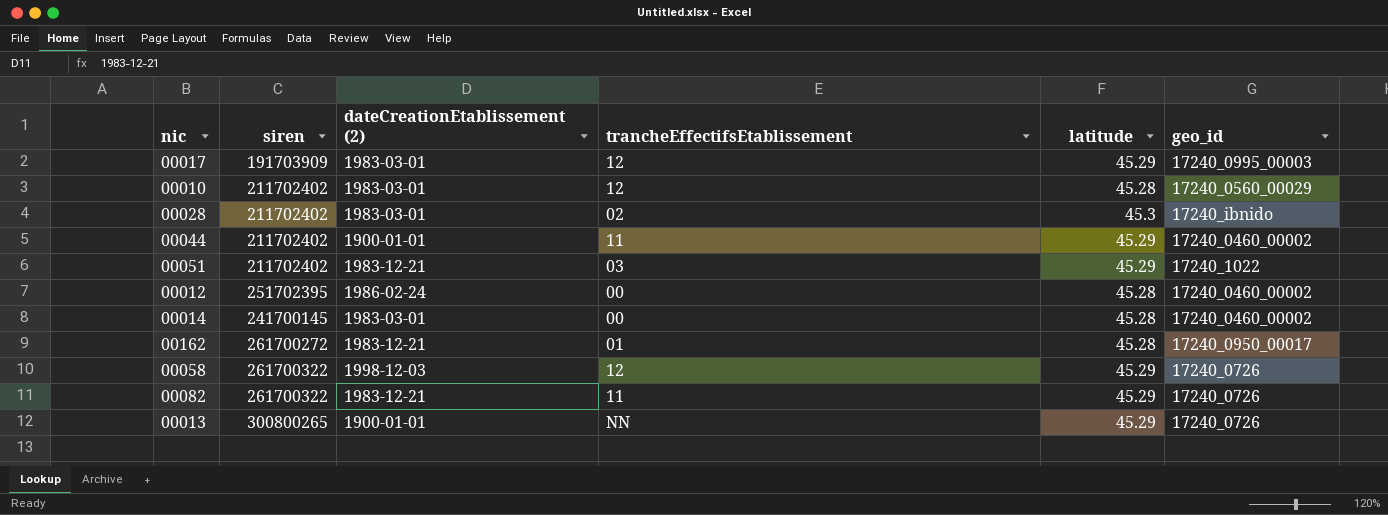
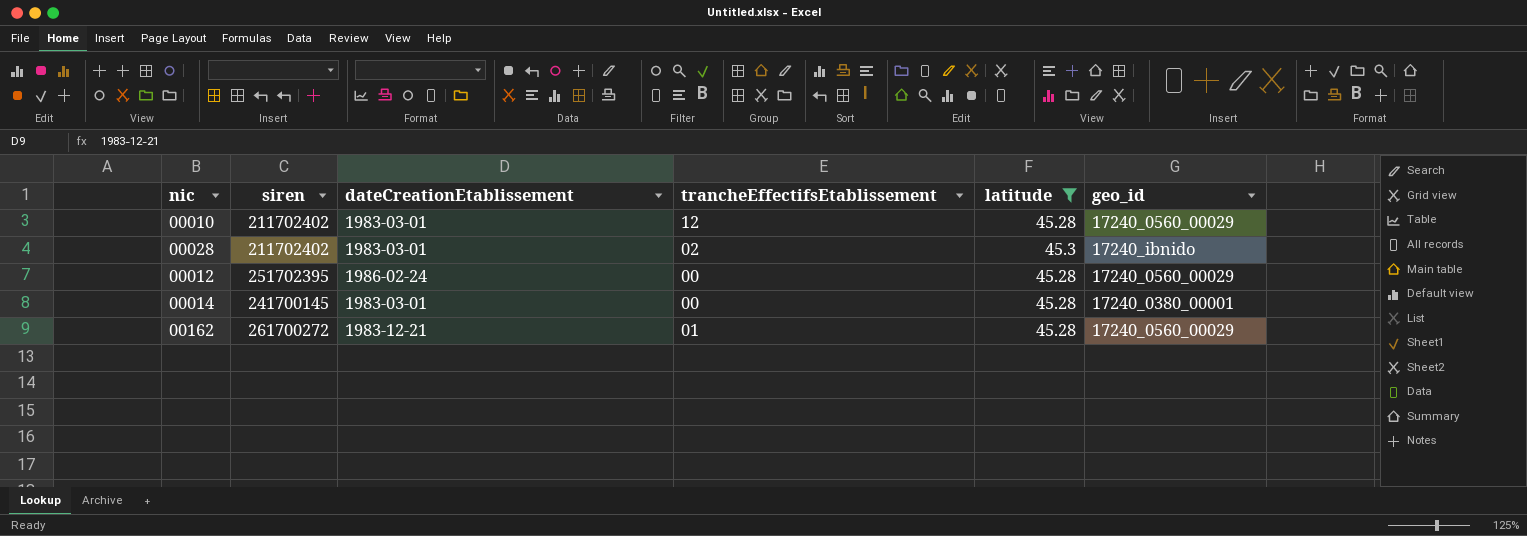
filter: none -> latitude != 45.29
column name: dateCreationEtablissement (2) -> dateCreationEtablissement
00012 | geo_id: 17240_0460_00002 -> 17240_0560_00029
00014 | geo_id: 17240_0460_00002 -> 17240_0380_00001
00162 | geo_id: 17240_0950_00017 -> 17240_0560_00029

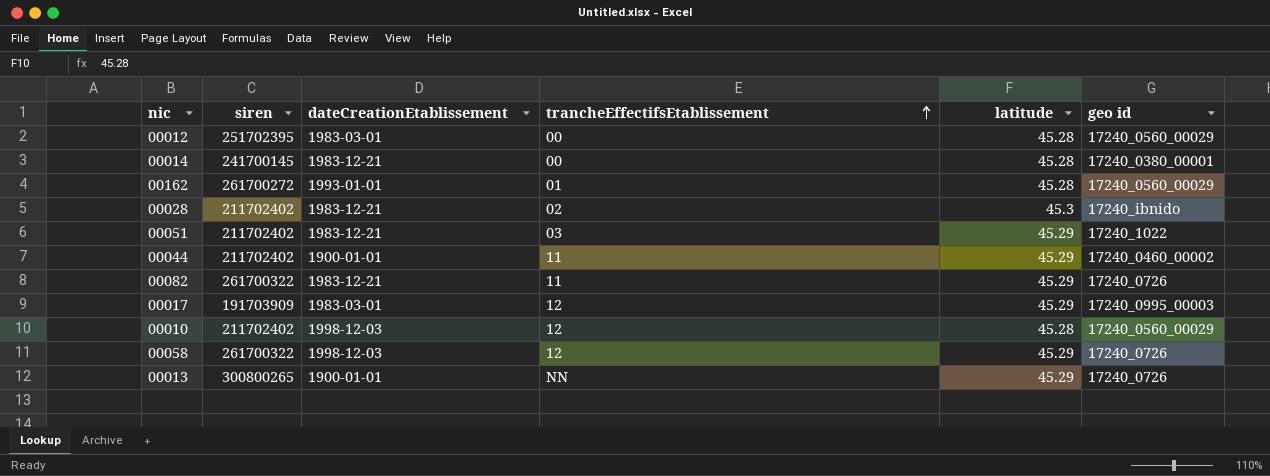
filter: latitude != 45.29 -> none
row order: none -> trancheEffectifsEtablissement ascending
column name: geo_id -> geo id
00012 | dateCreationEtablissement: 1986-02-24 -> 1983-03-01
00014 | dateCreationEtablissement: 1983-03-01 -> 1983-12-21
00162 | dateCreationEtablissement: 1983-12-21 -> 1993-01-01
00028 | dateCreationEtablissement: 1983-03-01 -> 1983-12-21
00010 | dateCreationEtablissement: 1983-03-01 -> 1998-12-03

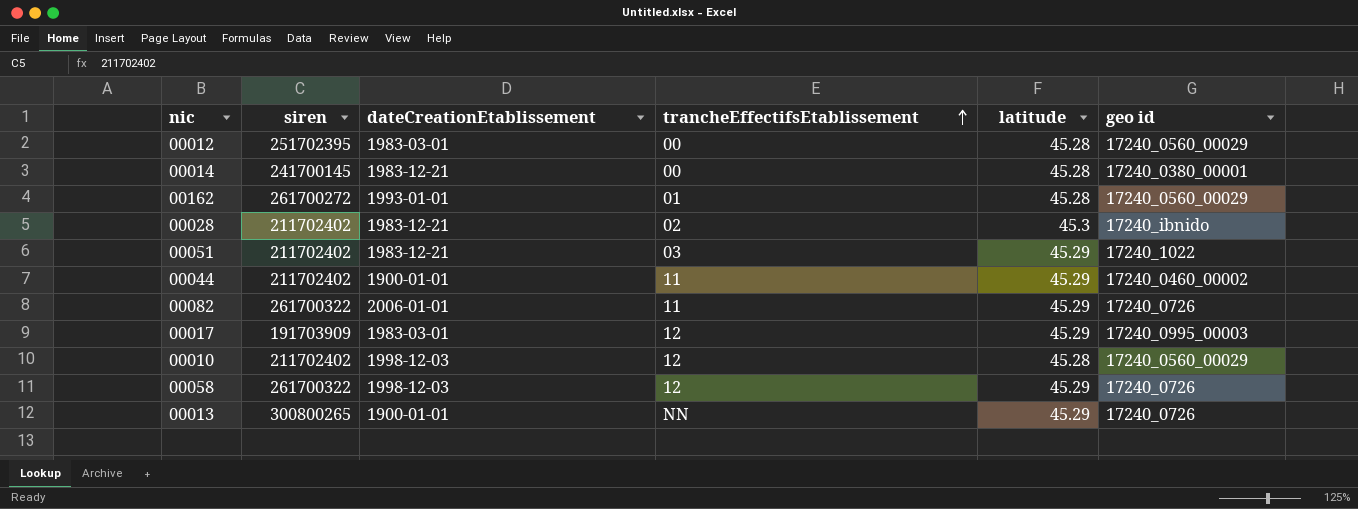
00082 | dateCreationEtablissement: 1983-12-21 -> 2006-01-01

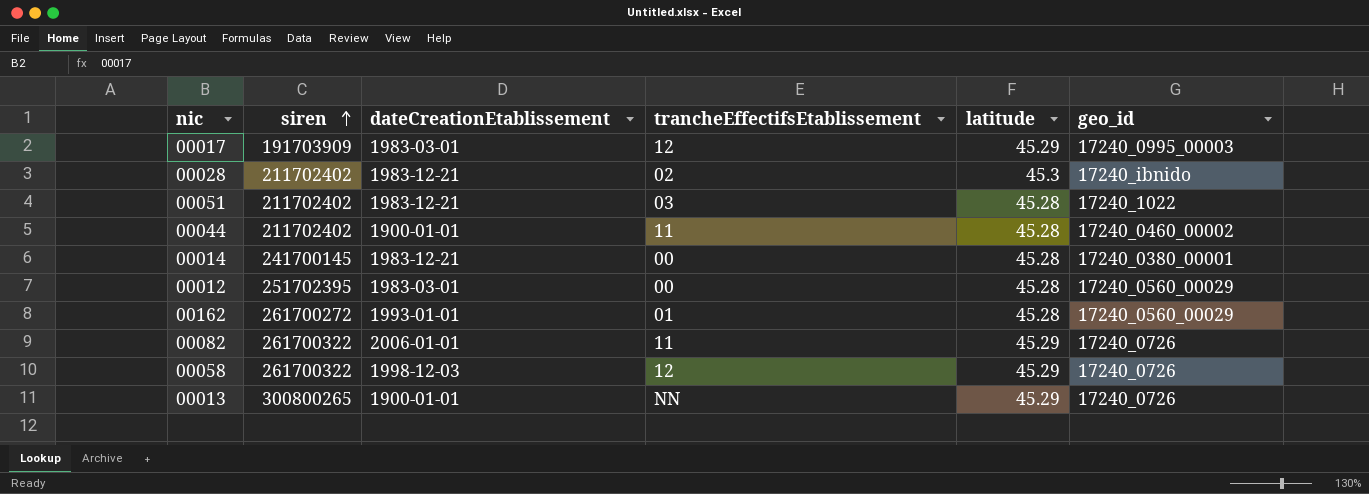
row order: trancheEffectifsEtablissement ascending -> siren ascending
column name: geo id -> geo_id
row 00010: 211702402 | 1998-12-03 | 12 | 45.28 | 17240_0560_00029 -> none
00051 | latitude: 45.29 -> 45.28
00044 | latitude: 45.29 -> 45.28

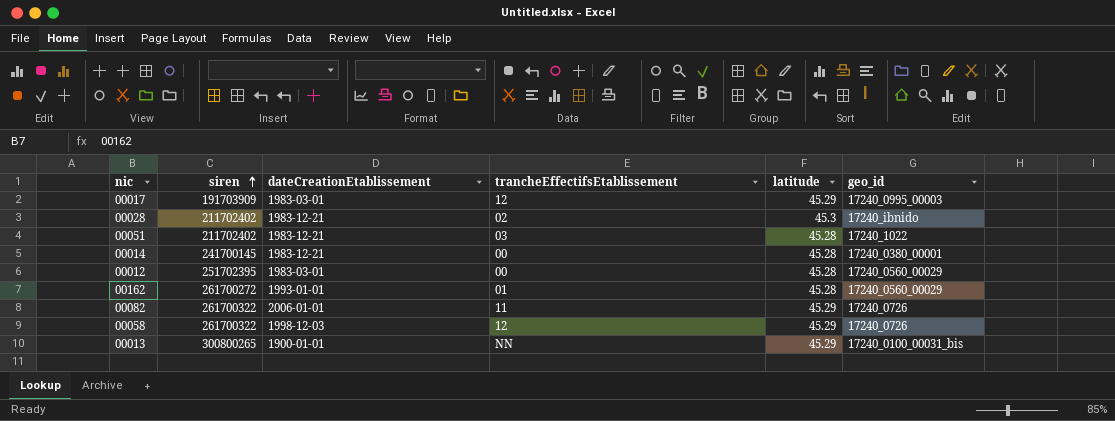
row 00044: 211702402 | 1900-01-01 | 11 | 45.28 | 17240_0460_00002 -> none
00013 | geo_id: 17240_0726 -> 17240_0100_00031_bis

